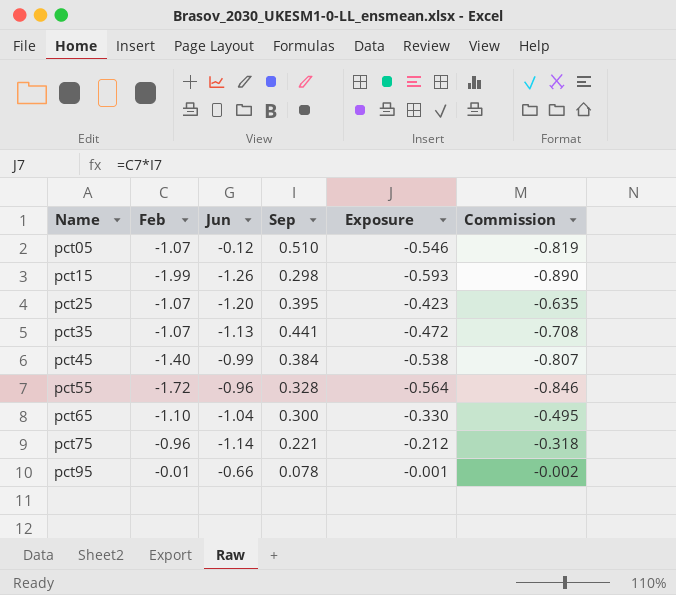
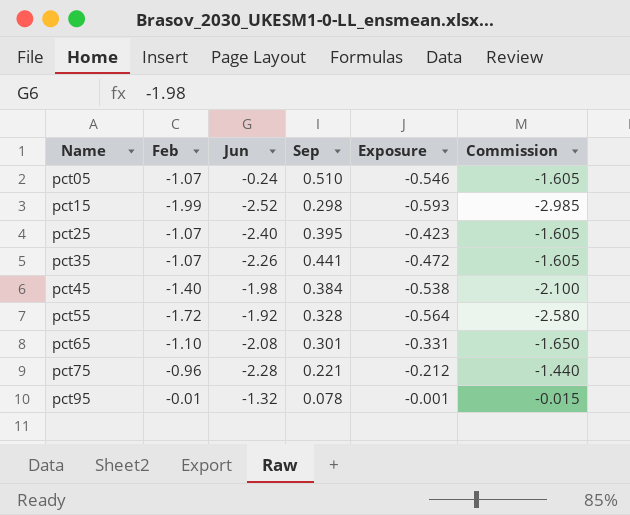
column Commission | formula: [Exposure] * 1.5 -> [Feb] * 1.5
pct05 | Jun: -0.12 -> -0.24
pct15 | Jun: -1.26 -> -2.52
pct25 | Jun: -1.20 -> -2.40
pct35 | Jun: -1.13 -> -2.26
pct45 | Jun: -0.99 -> -1.98
pct55 | Jun: -0.96 -> -1.92
pct65 | Jun: -1.04 -> -2.08
pct65 | Sep: 0.300 -> 0.301
pct65 | Exposure: -0.330 -> -0.331
pct75 | Jun: -1.14 -> -2.28
pct95 | Jun: -0.66 -> -1.32

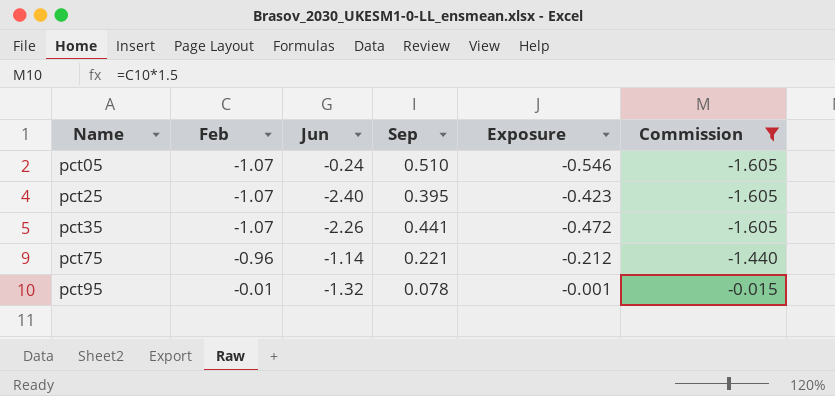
filter: none -> Commission >= -1.605
pct75 | Jun: -2.28 -> -1.14

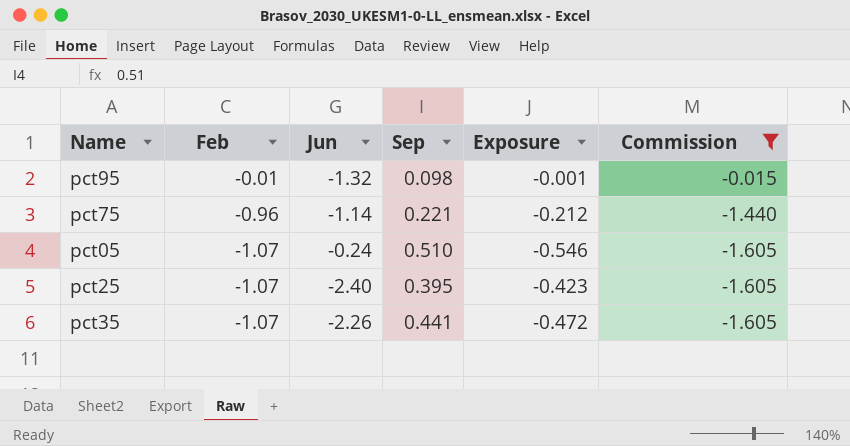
row order: Name ascending -> Feb descending
pct95 | Sep: 0.078 -> 0.098

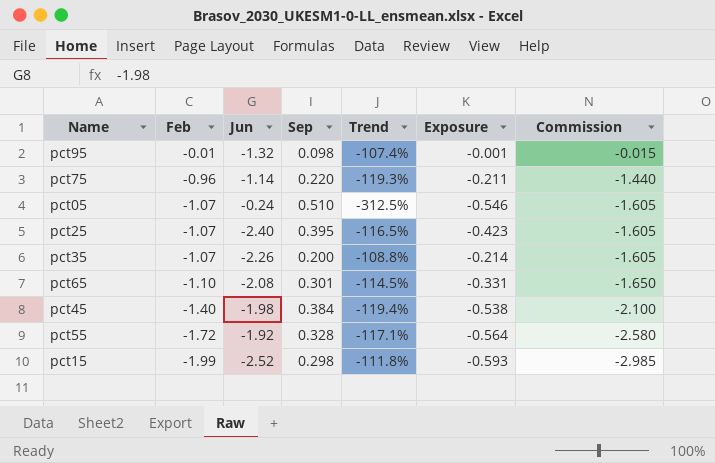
filter: Commission >= -1.605 -> none
column Trend | formula: none -> ([Sep] - [Jun]) / [Jun]
pct75 | Sep: 0.221 -> 0.220
pct75 | Exposure: -0.212 -> -0.211
pct35 | Sep: 0.441 -> 0.200
pct35 | Exposure: -0.472 -> -0.214

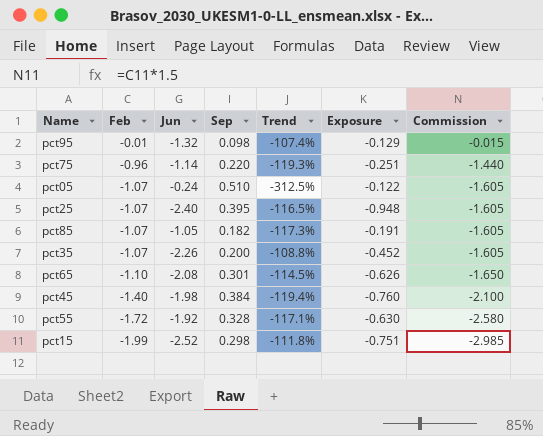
column Exposure | formula: [Feb] * [Sep] -> [Jun] * [Sep]
row pct85: none -> -1.07 | -1.05 | 0.182 | -117.3% | -0.191 | -1.605

